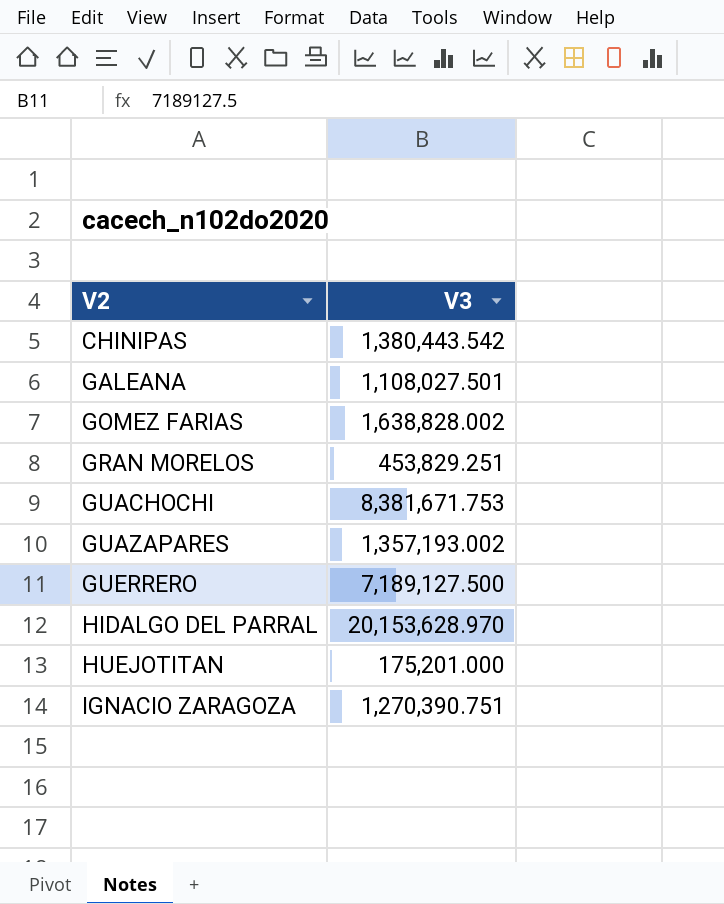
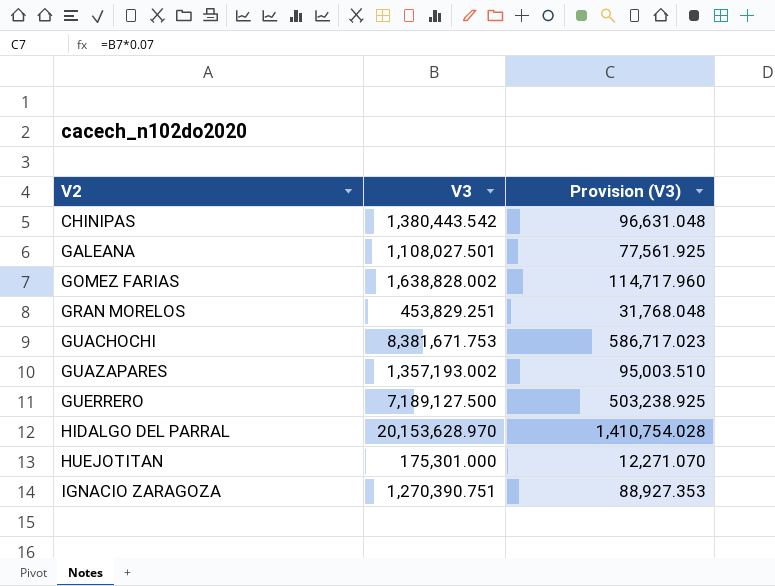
column Provision (V3) | formula: none -> [V3] * 0.07
HUEJOTITAN | V3: 175,201.000 -> 175,301.000

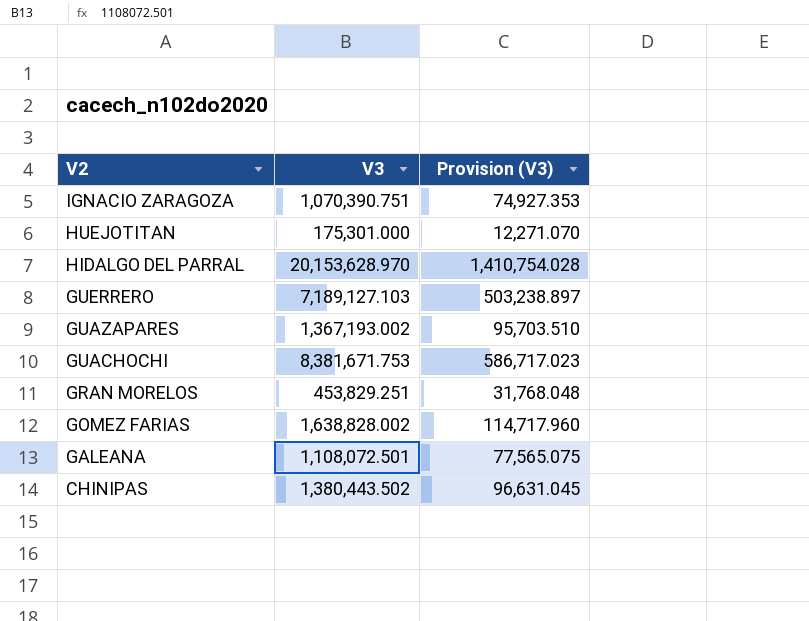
row order: V2 ascending -> V2 descending
IGNACIO ZARAGOZA | V3: 1,270,390.751 -> 1,070,390.751
IGNACIO ZARAGOZA | Provision (V3): 88,927.353 -> 74,927.353
GUERRERO | V3: 7,189,127.500 -> 7,189,127.103
GUERRERO | Provision (V3): 503,238.925 -> 503,238.897
GUAZAPARES | V3: 1,357,193.002 -> 1,367,193.002
GUAZAPARES | Provision (V3): 95,003.510 -> 95,703.510
GALEANA | V3: 1,108,027.501 -> 1,108,072.501
GALEANA | Provision (V3): 77,561.925 -> 77,565.075
CHINIPAS | V3: 1,380,443.542 -> 1,380,443.502
CHINIPAS | Provision (V3): 96,631.048 -> 96,631.045

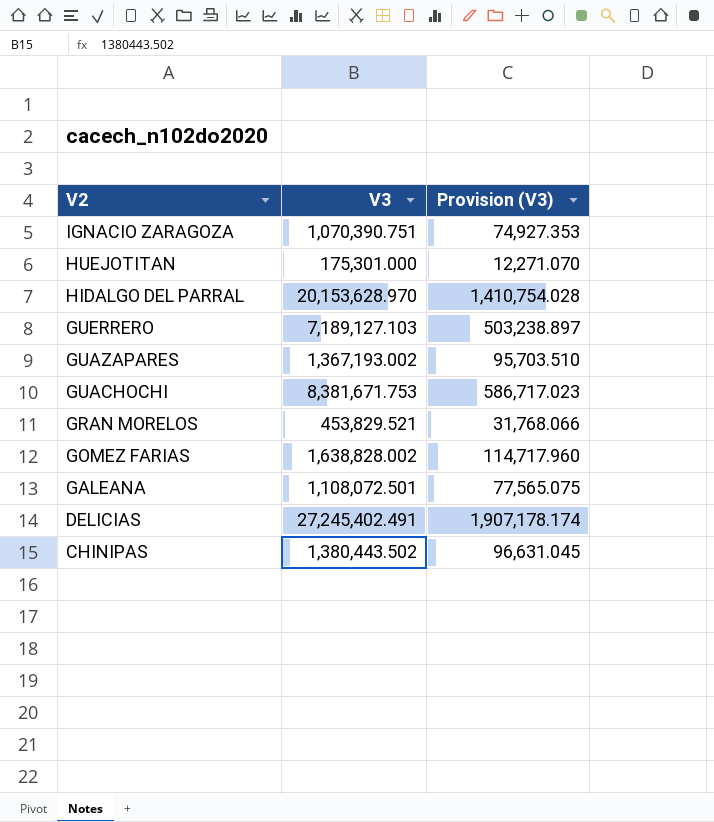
GRAN MORELOS | V3: 453,829.251 -> 453,829.521
GRAN MORELOS | Provision (V3): 31,768.048 -> 31,768.066
row DELICIAS: none -> 27,245,402.491 | 1,907,178.174

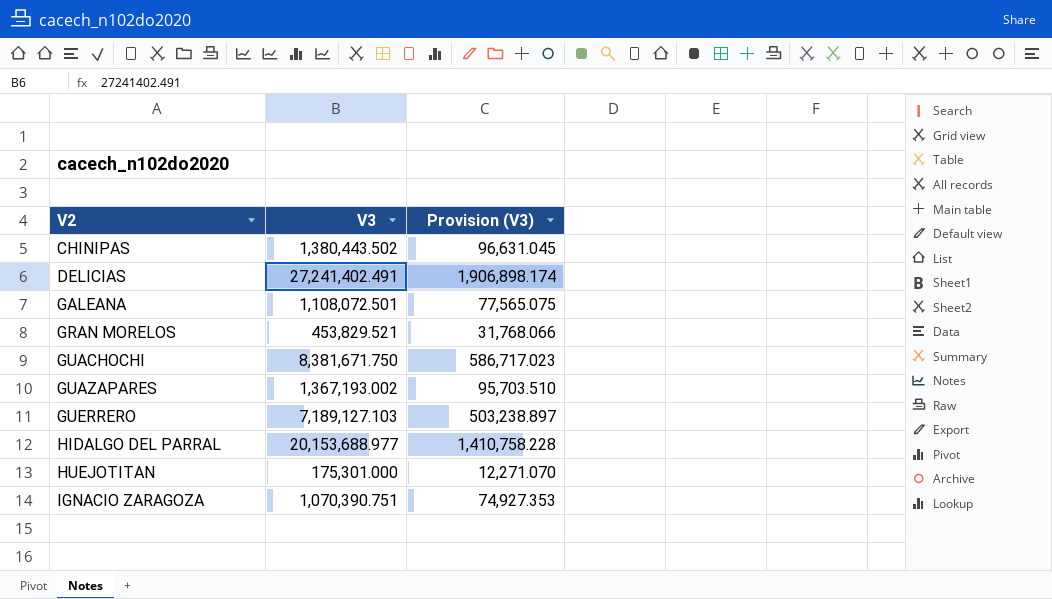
row order: V2 descending -> V2 ascending
row GOMEZ FARIAS: 1,638,828.002 | 114,717.960 -> none
DELICIAS | V3: 27,245,402.491 -> 27,241,402.491
DELICIAS | Provision (V3): 1,907,178.174 -> 1,906,898.174
GUACHOCHI | V3: 8,381,671.753 -> 8,381,671.750
HIDALGO DEL PARRAL | V3: 20,153,628.970 -> 20,153,688.977
HIDALGO DEL PARRAL | Provision (V3): 1,410,754.028 -> 1,410,758.228

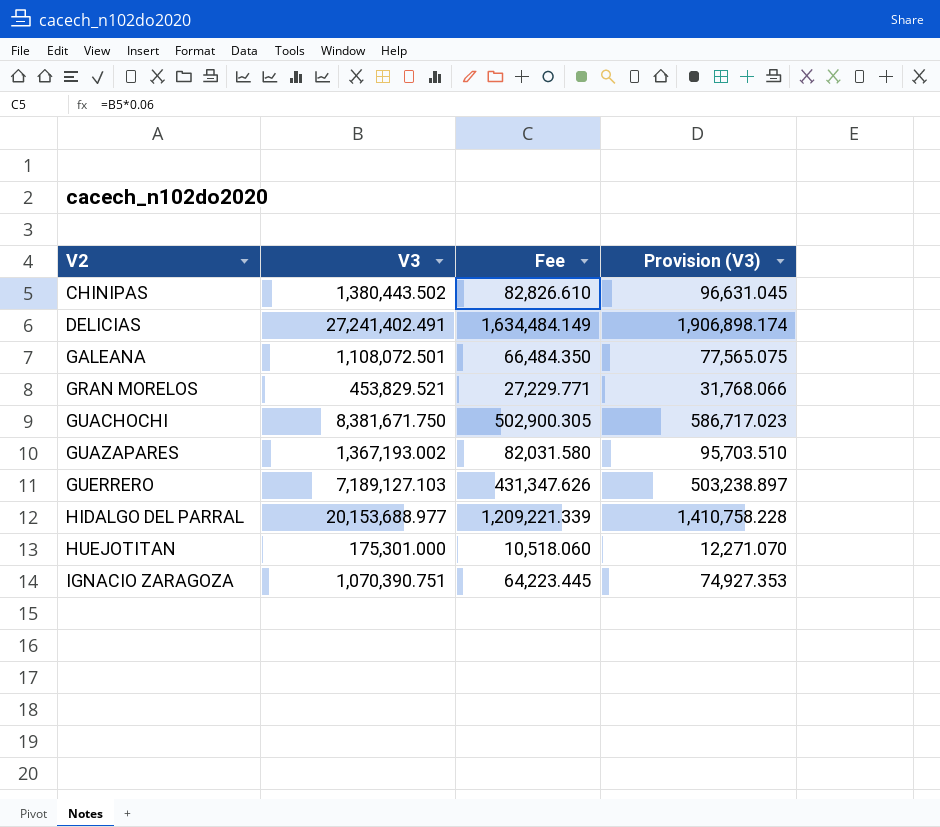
column Fee | formula: none -> [V3] * 0.06

